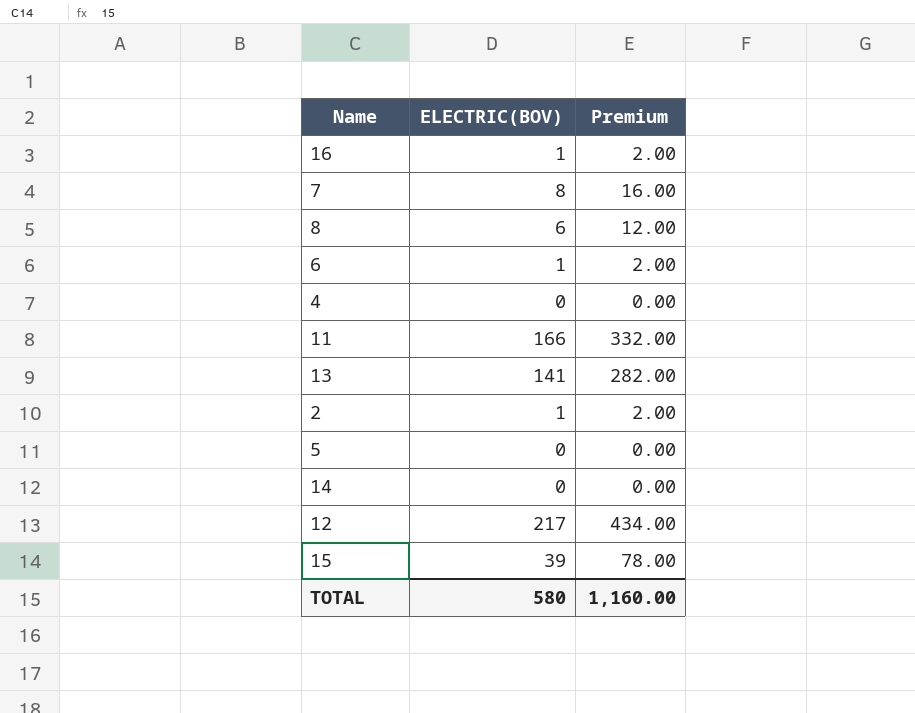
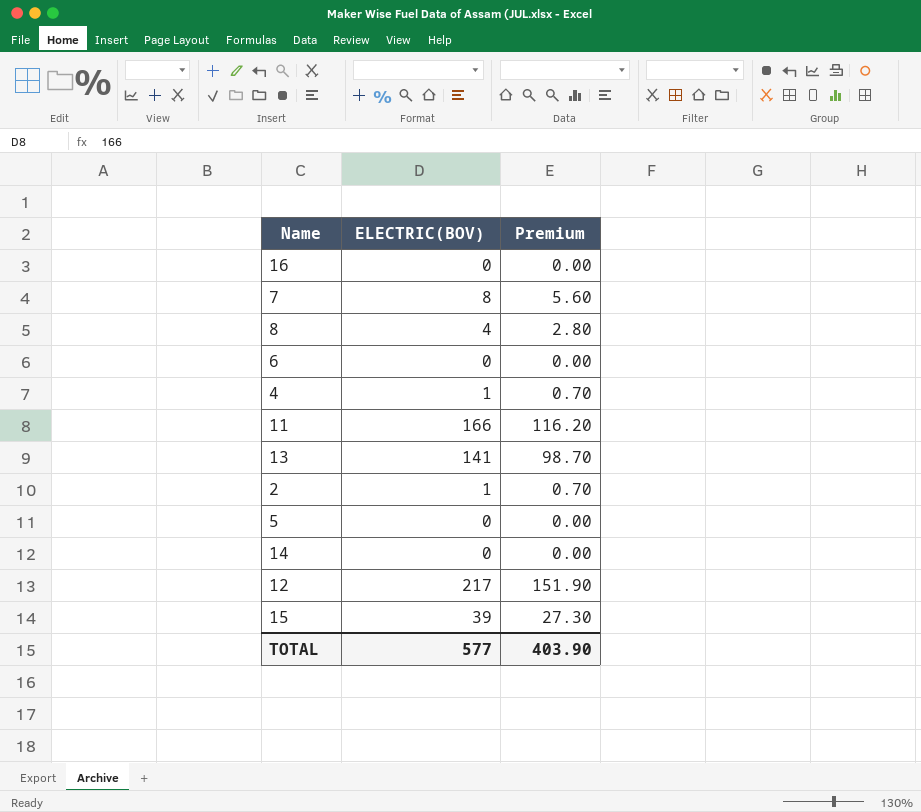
column Premium | formula: [ELECTRIC(BOV)] * 2 -> [ELECTRIC(BOV)] * 0.7
16 | ELECTRIC(BOV): 1 -> 0
8 | ELECTRIC(BOV): 6 -> 4
6 | ELECTRIC(BOV): 1 -> 0
4 | ELECTRIC(BOV): 0 -> 1
TOTAL | ELECTRIC(BOV): 580 -> 577
TOTAL | Premium: 1,160.00 -> 403.90

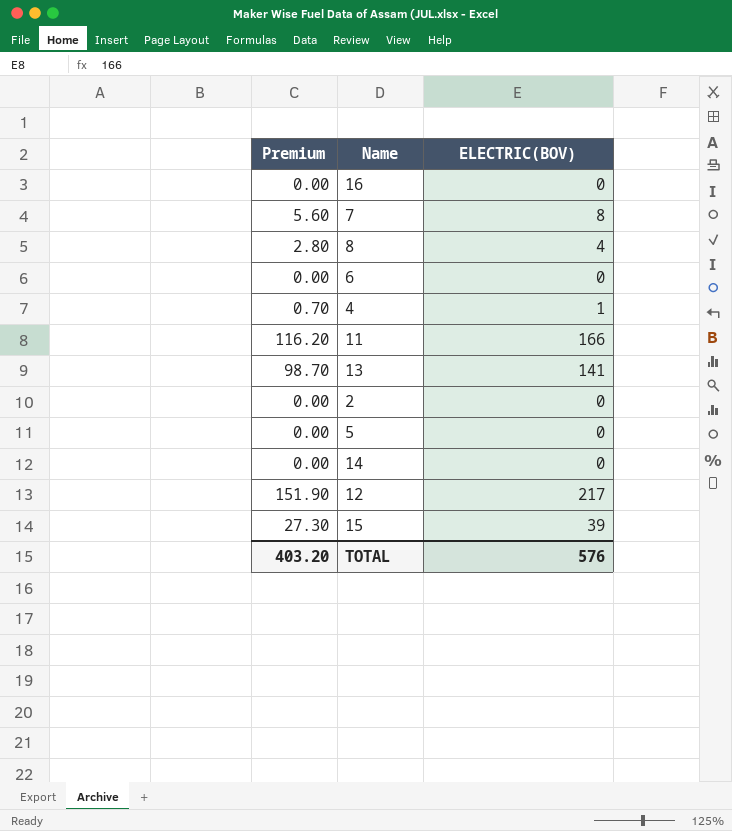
column Premium | position: 3 -> 1
2 | Premium: 0.70 -> 0.00
2 | ELECTRIC(BOV): 1 -> 0
TOTAL | Premium: 403.90 -> 403.20
TOTAL | ELECTRIC(BOV): 577 -> 576

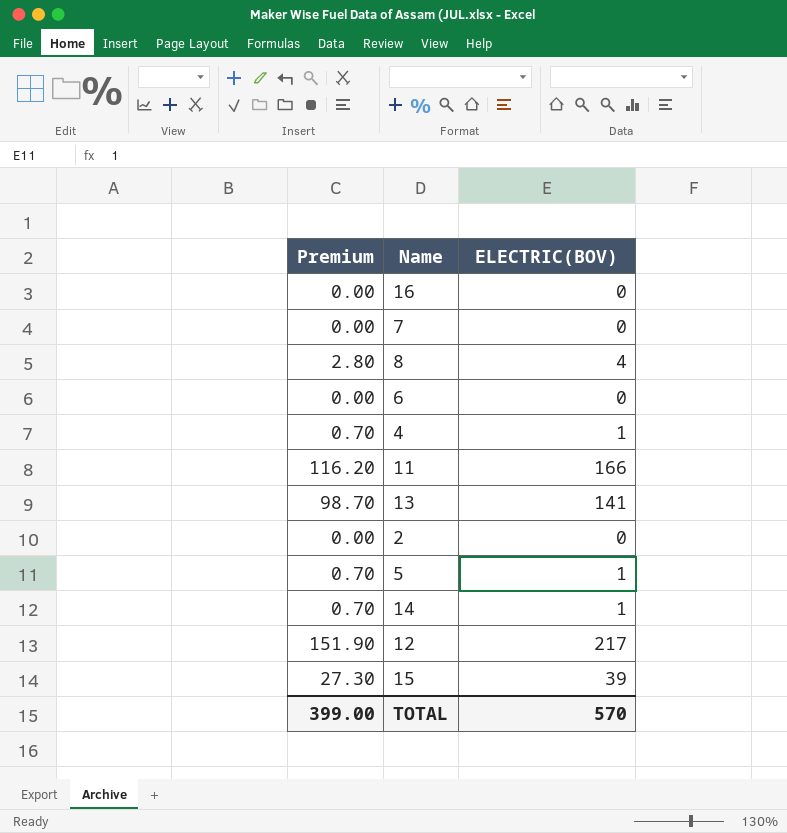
7 | Premium: 5.60 -> 0.00
7 | ELECTRIC(BOV): 8 -> 0
5 | Premium: 0.00 -> 0.70
5 | ELECTRIC(BOV): 0 -> 1
14 | Premium: 0.00 -> 0.70
14 | ELECTRIC(BOV): 0 -> 1
TOTAL | Premium: 403.20 -> 399.00
TOTAL | ELECTRIC(BOV): 576 -> 570

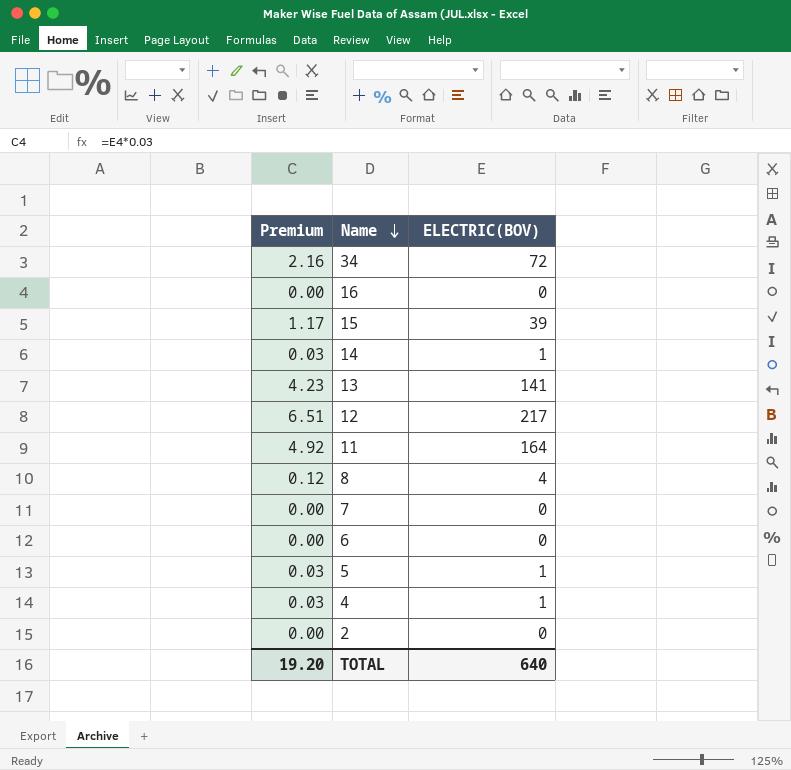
row order: none -> Name descending
column Premium | formula: [ELECTRIC(BOV)] * 0.7 -> [ELECTRIC(BOV)] * 0.03
row 34: none -> 2.16 | 72
11 | ELECTRIC(BOV): 166 -> 164
TOTAL | Premium: 399.00 -> 19.20
TOTAL | ELECTRIC(BOV): 570 -> 640

